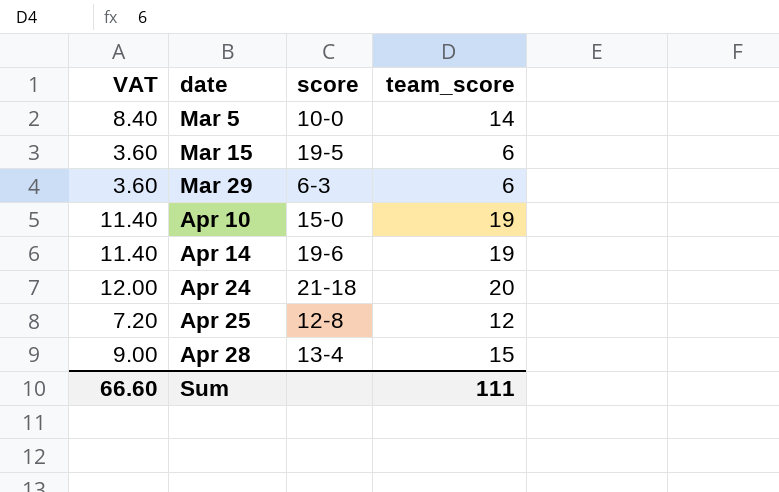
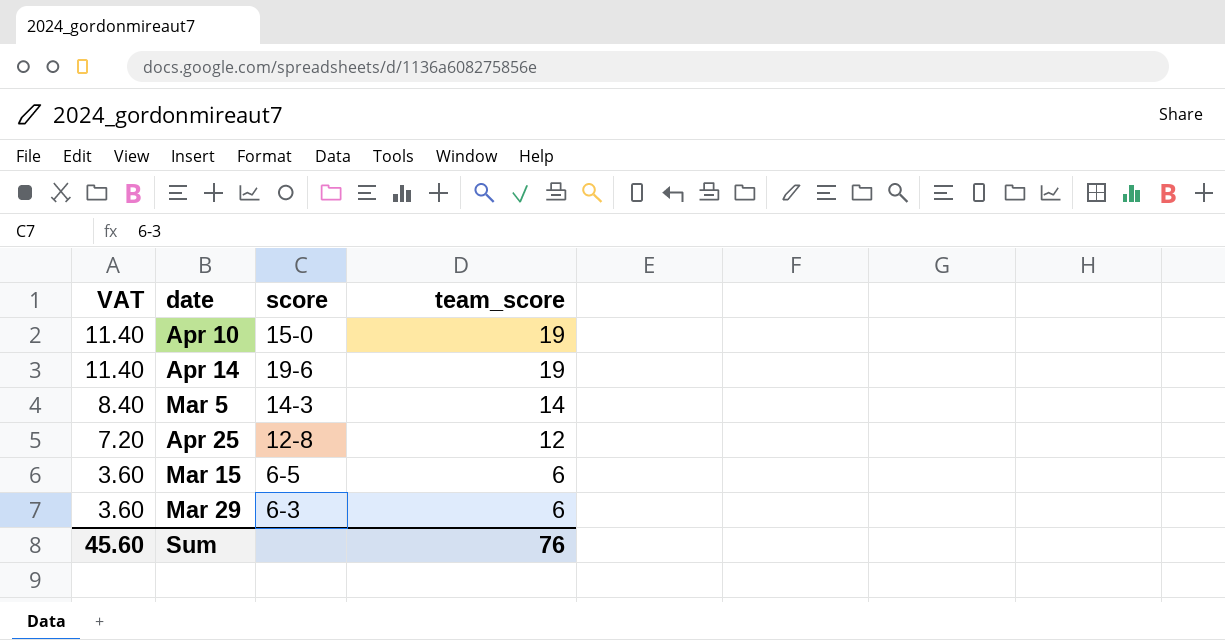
row order: date ascending -> VAT descending
row Apr 24: 12.00 | 21-18 | 20 -> none
row Apr 28: 9.00 | 13-4 | 15 -> none
Mar 5 | score: 10-0 -> 14-3
Mar 15 | score: 19-5 -> 6-5
Sum | VAT: 66.60 -> 45.60
Sum | team_score: 111 -> 76

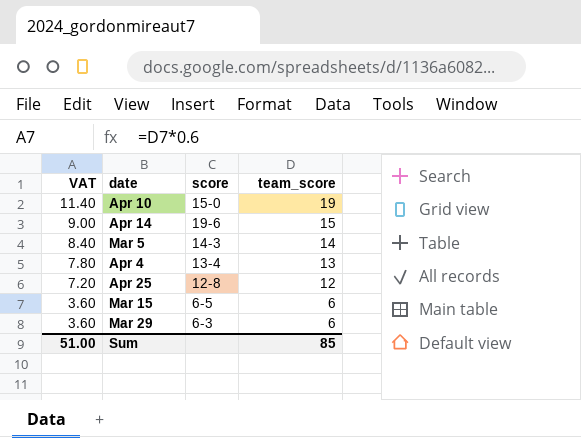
Apr 14 | VAT: 11.40 -> 9.00
Apr 14 | team_score: 19 -> 15
row Apr 4: none -> 7.80 | 13-4 | 13
Sum | VAT: 45.60 -> 51.00
Sum | team_score: 76 -> 85

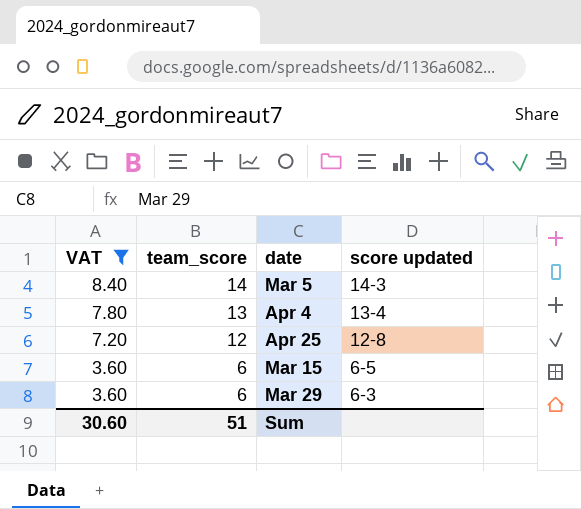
filter: none -> VAT <= 8.40
column team_score | position: 4 -> 2
column name: score -> score updated
Sum | VAT: 51.00 -> 30.60
Sum | team_score: 85 -> 51

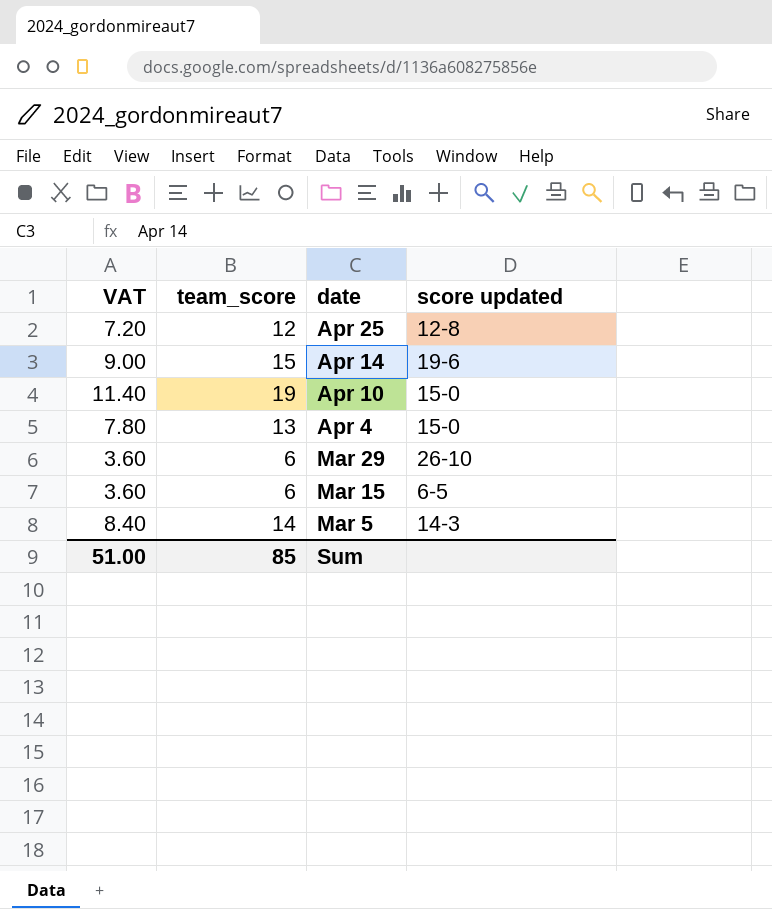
filter: VAT <= 8.40 -> none
row order: VAT descending -> date descending
Apr 4 | score updated: 13-4 -> 15-0
Mar 29 | score updated: 6-3 -> 26-10
Sum | VAT: 30.60 -> 51.00
Sum | team_score: 51 -> 85

